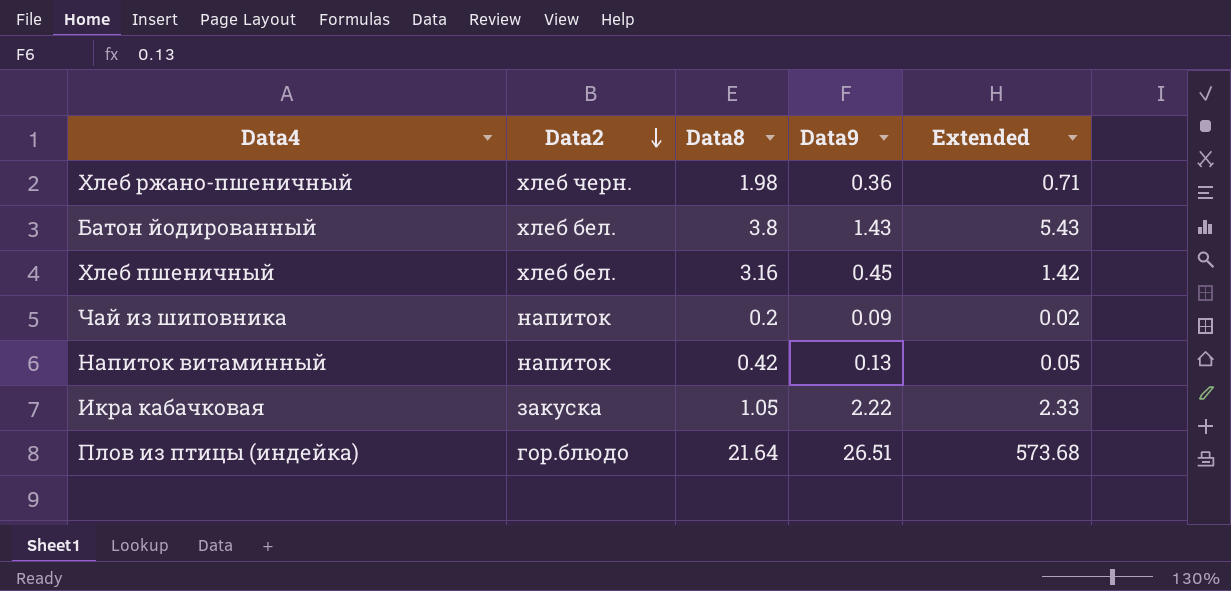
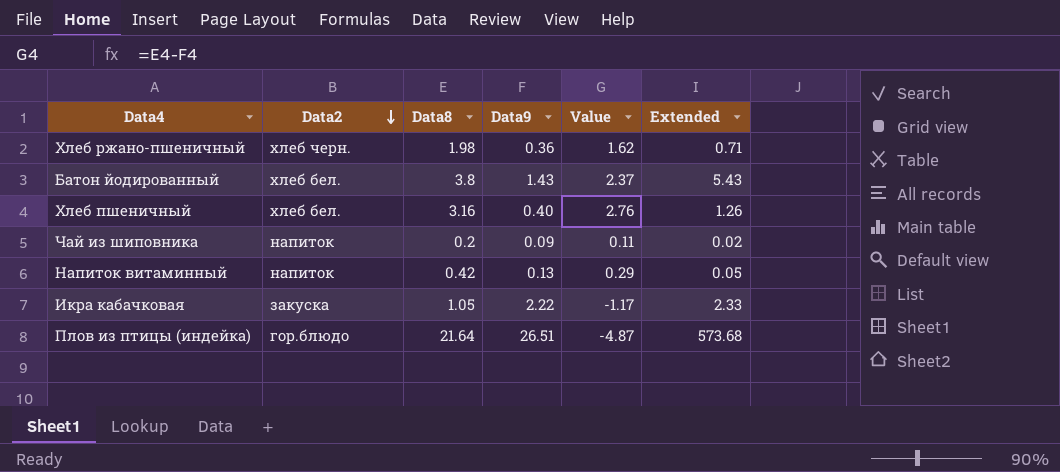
column Value | formula: none -> [Data8] - [Data9]
Хлеб пшеничный | Data9: 0.45 -> 0.40
Хлеб пшеничный | Extended: 1.42 -> 1.26

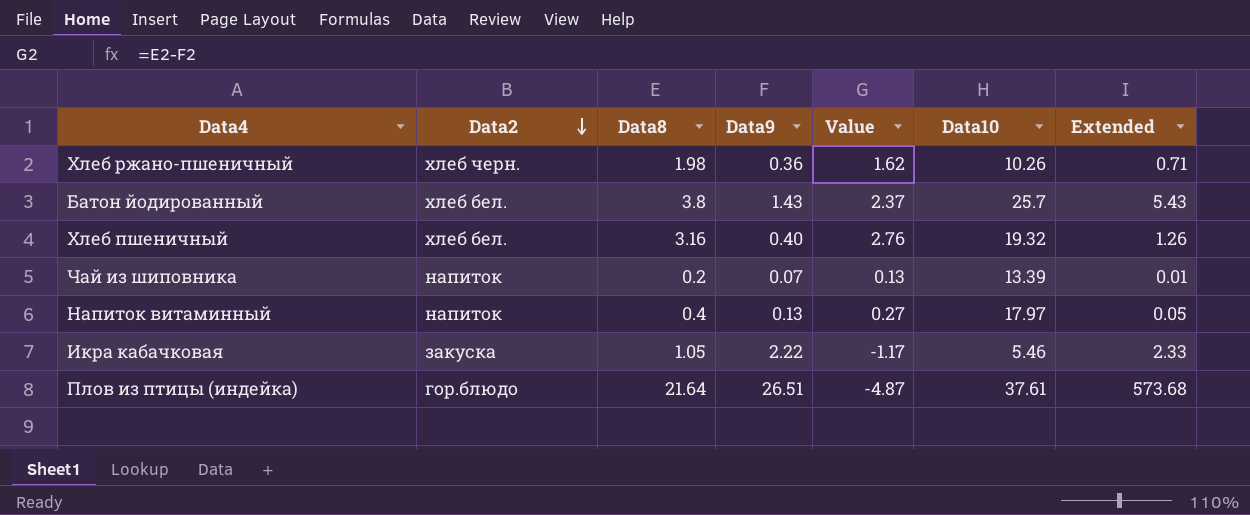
column Data10 | position: none -> 6
Чай из шиповника | Data9: 0.09 -> 0.07
Чай из шиповника | Value: 0.11 -> 0.13
Чай из шиповника | Extended: 0.02 -> 0.01
Напиток витаминный | Data8: 0.42 -> 0.4
Напиток витаминный | Value: 0.29 -> 0.27

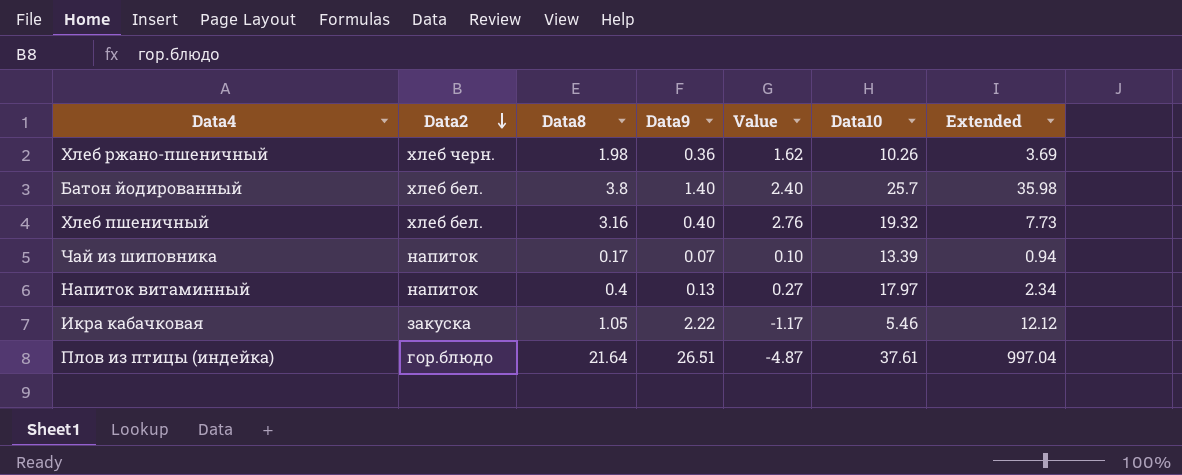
column Extended | formula: [Data8] * [Data9] -> [Data9] * [Data10]
Батон йодированный | Data9: 1.43 -> 1.40
Батон йодированный | Value: 2.37 -> 2.40
Чай из шиповника | Data8: 0.2 -> 0.17
Чай из шиповника | Value: 0.13 -> 0.10

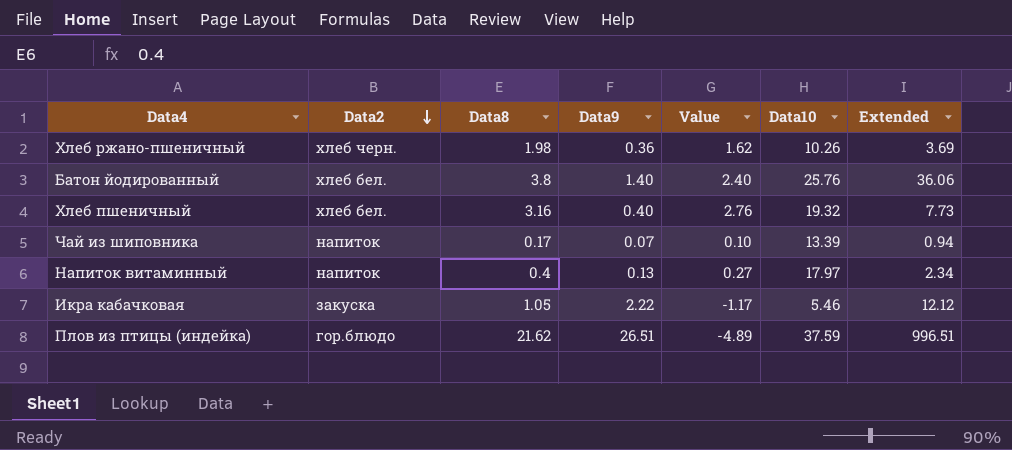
Батон йодированный | Data10: 25.7 -> 25.76
Батон йодированный | Extended: 35.98 -> 36.06
Плов из птицы (индейка) | Data8: 21.64 -> 21.62
Плов из птицы (индейка) | Value: -4.87 -> -4.89
Плов из птицы (индейка) | Data10: 37.61 -> 37.59
Плов из птицы (индейка) | Extended: 997.04 -> 996.51

